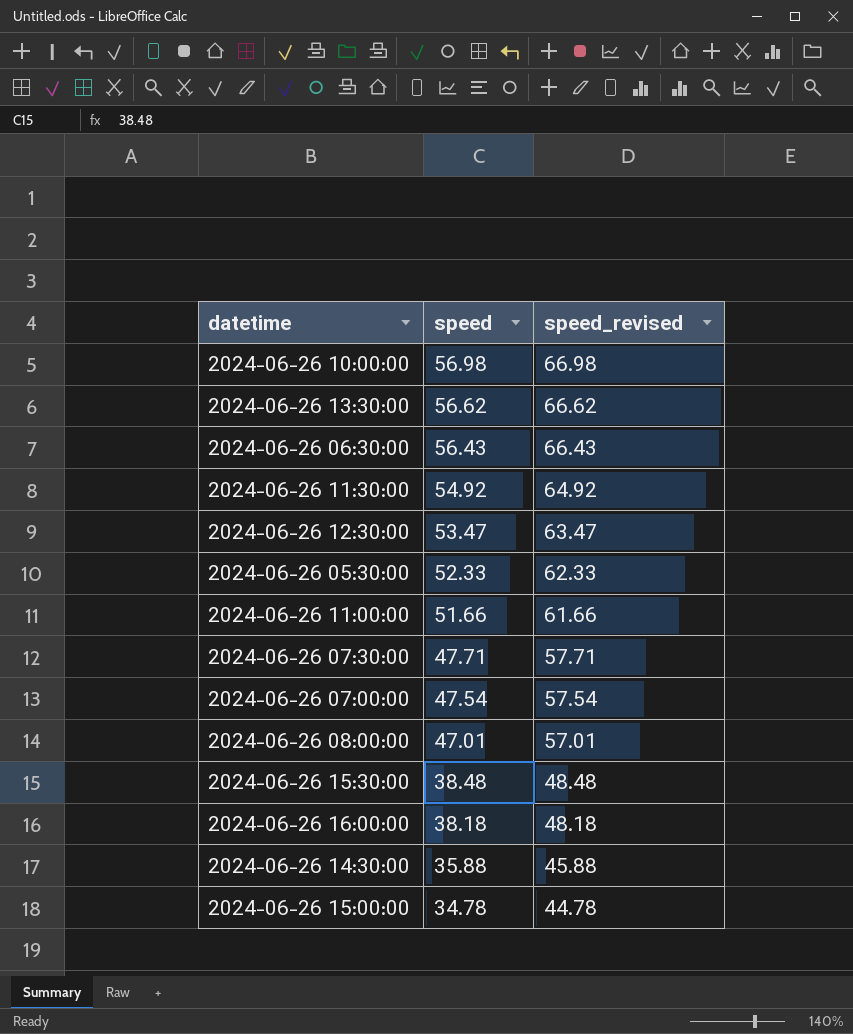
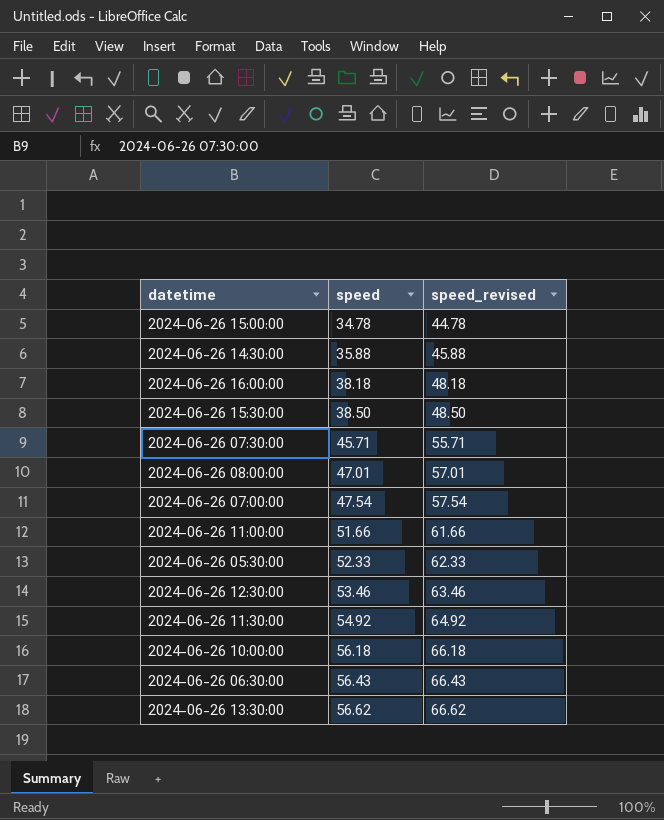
row order: speed descending -> speed ascending
2024-06-26 15:30:00 | speed: 38.48 -> 38.50
2024-06-26 15:30:00 | speed_revised: 48.48 -> 48.50
2024-06-26 07:30:00 | speed: 47.71 -> 45.71
2024-06-26 07:30:00 | speed_revised: 57.71 -> 55.71
2024-06-26 12:30:00 | speed: 53.47 -> 53.46
2024-06-26 12:30:00 | speed_revised: 63.47 -> 63.46
2024-06-26 10:00:00 | speed: 56.98 -> 56.18
2024-06-26 10:00:00 | speed_revised: 66.98 -> 66.18

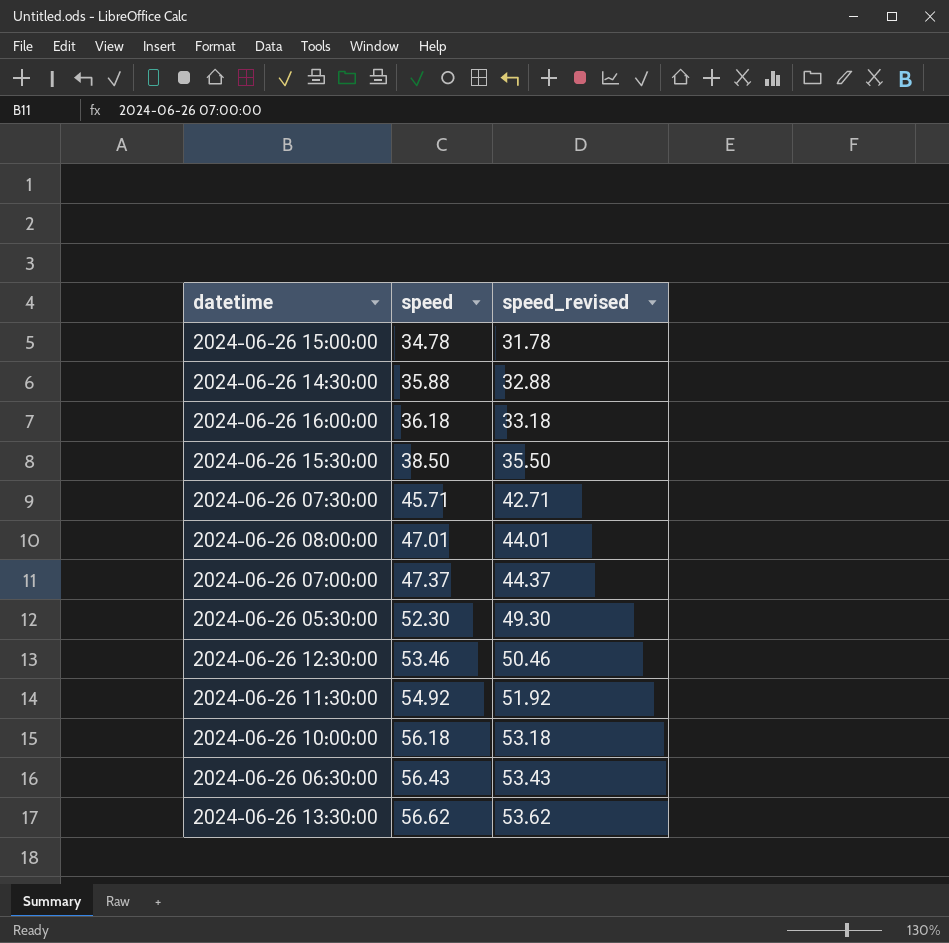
column speed_revised | formula: [speed] + 10 -> [speed] - 3
row 2024-06-26 11:00:00: 51.66 | 61.66 -> none
2024-06-26 16:00:00 | speed: 38.18 -> 36.18
2024-06-26 07:00:00 | speed: 47.54 -> 47.37
2024-06-26 05:30:00 | speed: 52.33 -> 52.30

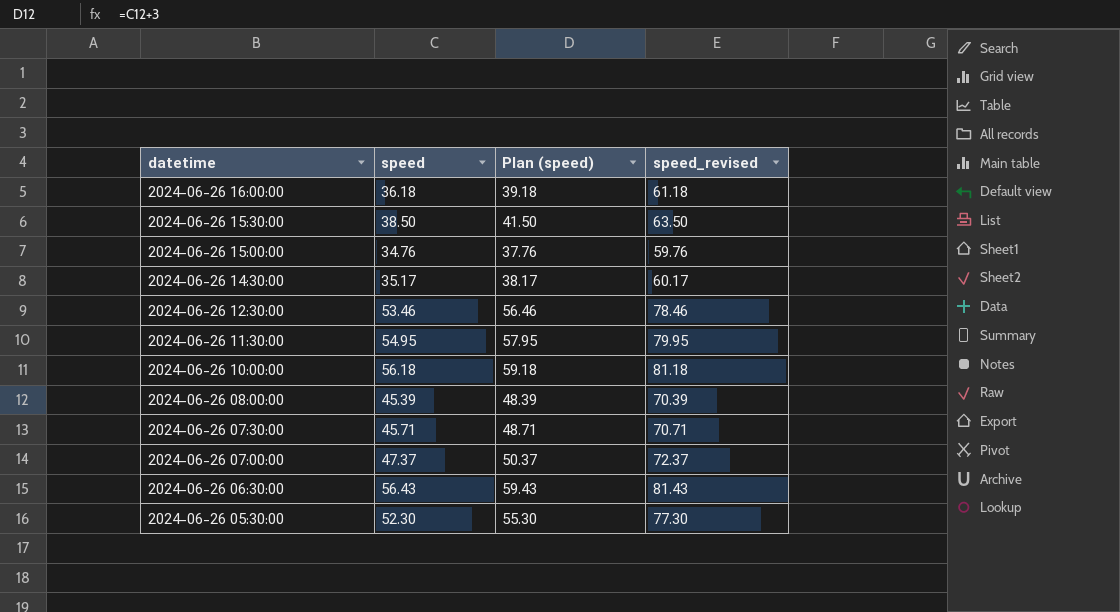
row order: speed ascending -> datetime descending
column Plan (speed) | formula: none -> [speed] + 3
column speed_revised | formula: [speed] - 3 -> [speed] + 25
row 2024-06-26 13:30:00: 56.62 | 53.62 -> none
2024-06-26 15:00:00 | speed: 34.78 -> 34.76
2024-06-26 14:30:00 | speed: 35.88 -> 35.17
2024-06-26 11:30:00 | speed: 54.92 -> 54.95
2024-06-26 08:00:00 | speed: 47.01 -> 45.39

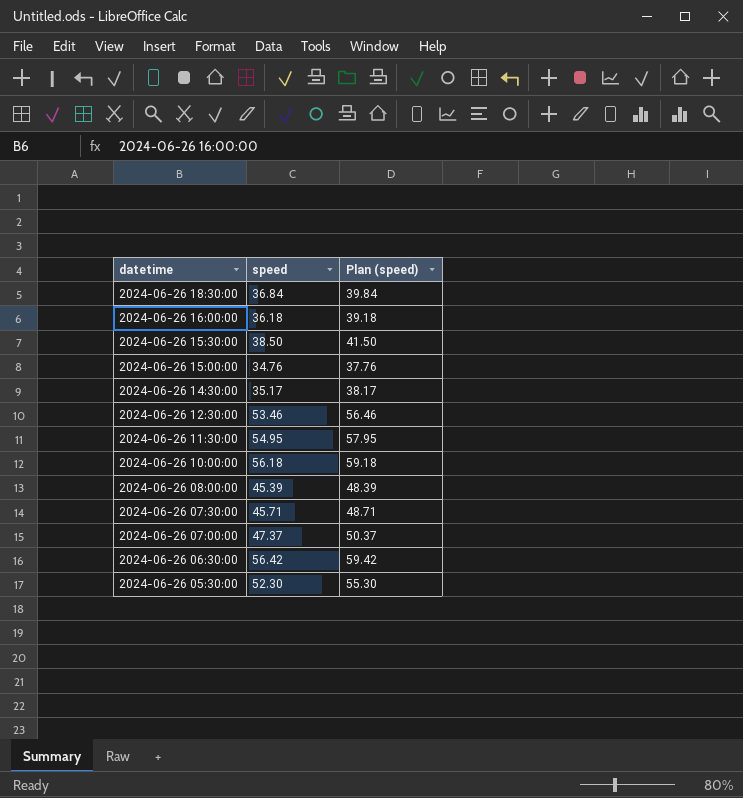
column speed_revised | formula: [speed] + 25 -> none
row 2024-06-26 18:30:00: none -> 36.84 | 39.84
2024-06-26 06:30:00 | speed: 56.43 -> 56.42
2024-06-26 06:30:00 | Plan (speed): 59.43 -> 59.42

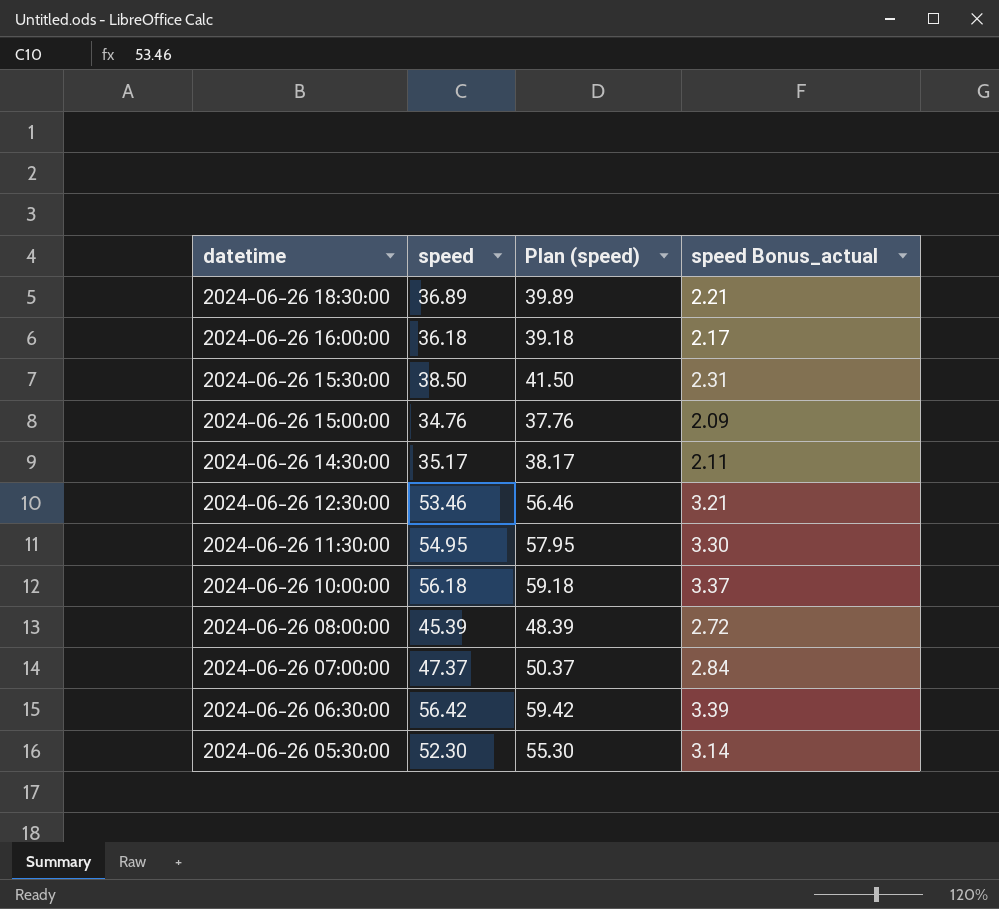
column speed Bonus_actual | formula: none -> [speed] * 0.06
row 2024-06-26 07:30:00: 45.71 | 48.71 -> none
2024-06-26 18:30:00 | speed: 36.84 -> 36.89
2024-06-26 18:30:00 | Plan (speed): 39.84 -> 39.89

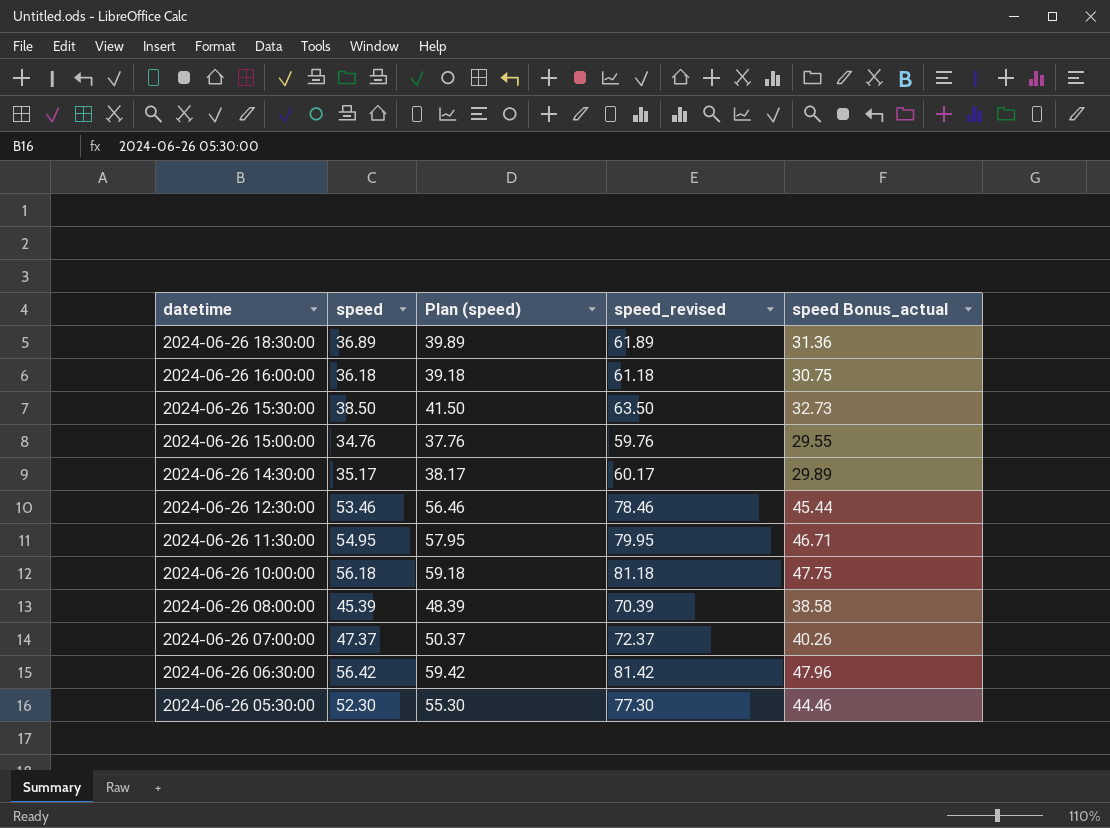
column speed_revised | formula: none -> [speed] + 25
column speed Bonus_actual | formula: [speed] * 0.06 -> [speed] * 0.85

